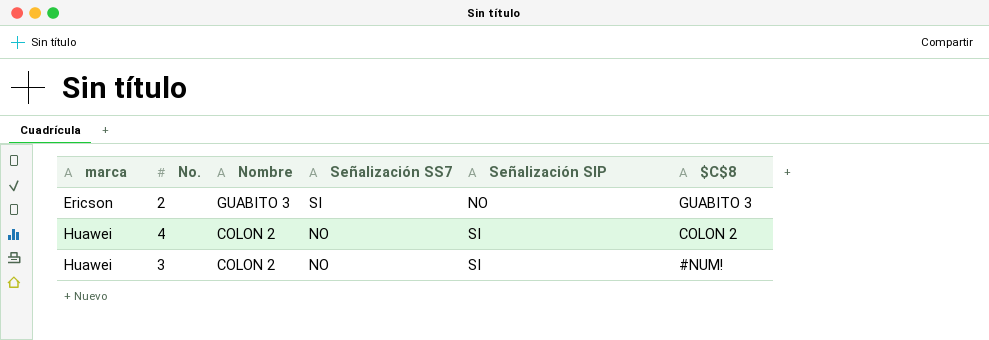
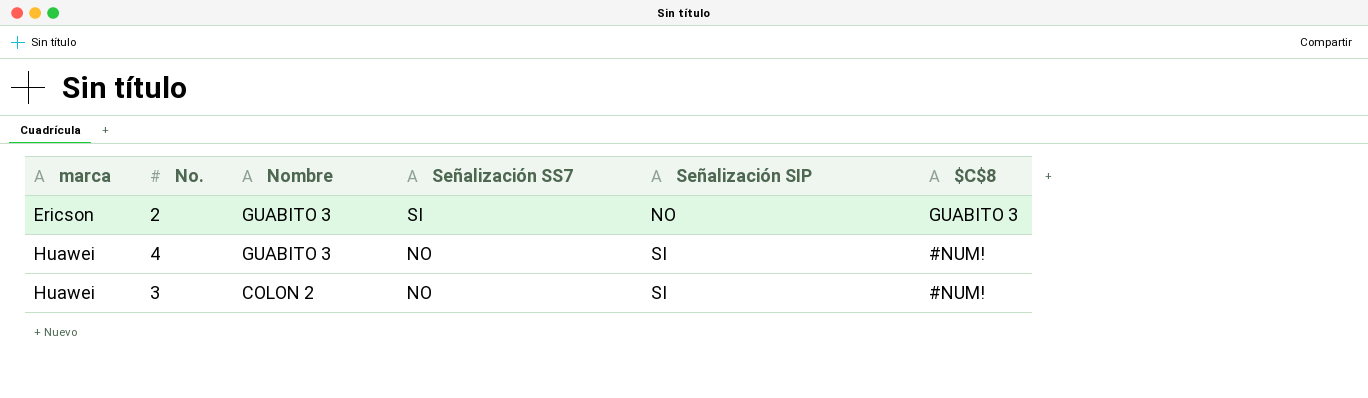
4 | Nombre: COLON 2 -> GUABITO 3
4 | $C$8: COLON 2 -> #NUM!

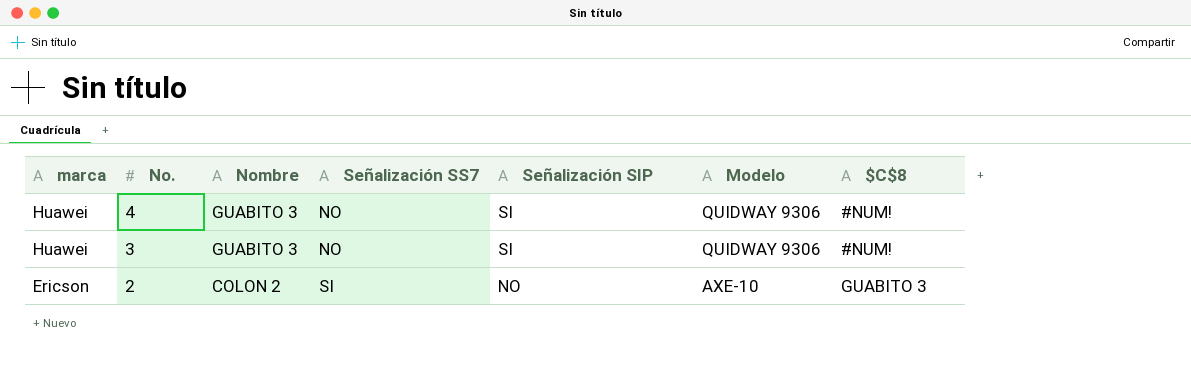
row order: marca ascending -> marca descending
column Modelo | position: none -> 6
3 | Nombre: COLON 2 -> GUABITO 3
2 | Nombre: GUABITO 3 -> COLON 2

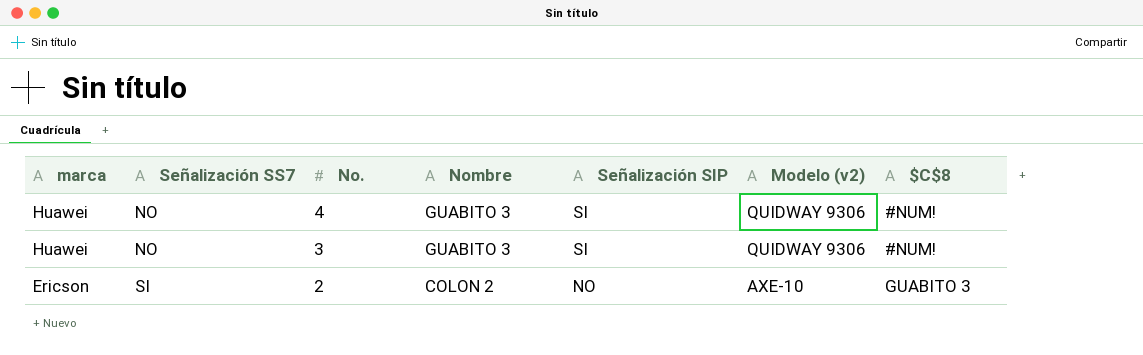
column Señalización SS7 | position: 4 -> 2
column name: Modelo -> Modelo (v2)

